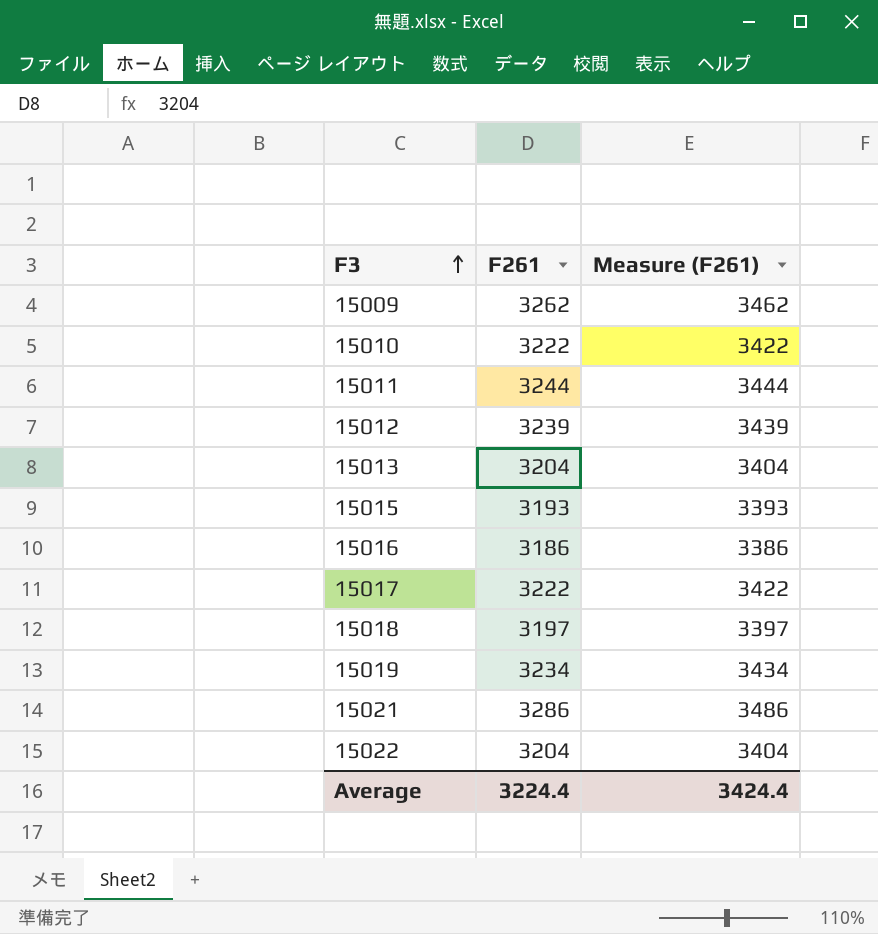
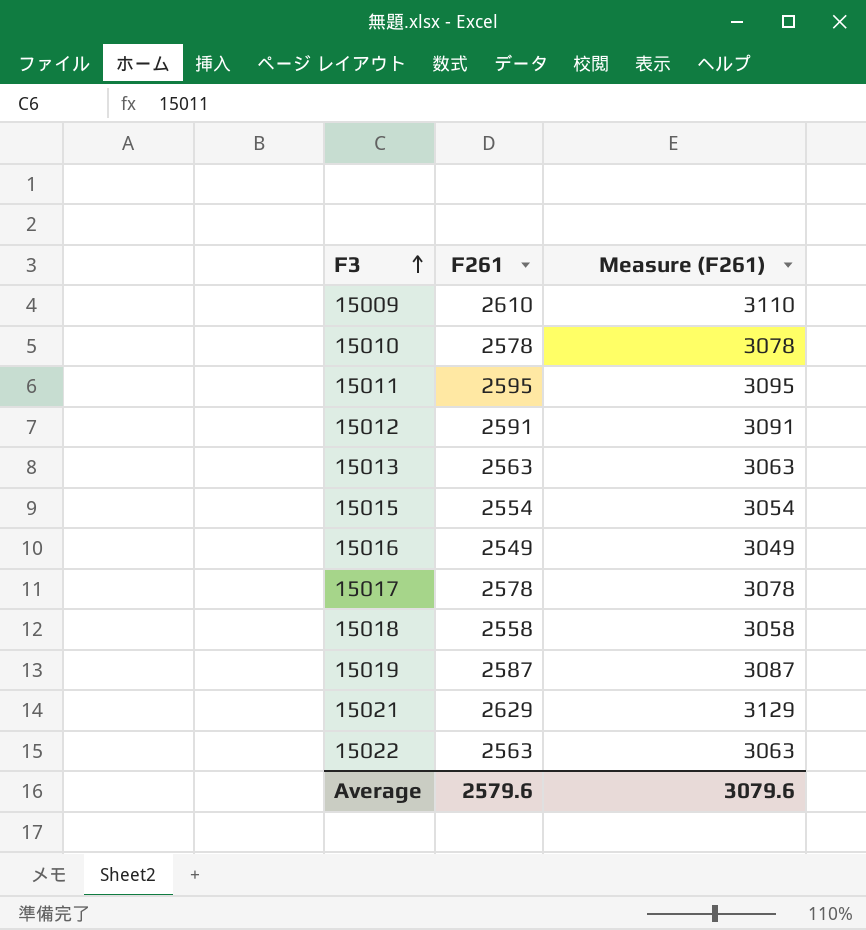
column Measure (F261) | formula: [F261] + 200 -> [F261] + 500
15009 | F261: 3262 -> 2610
15010 | F261: 3222 -> 2578
15011 | F261: 3244 -> 2595
15012 | F261: 3239 -> 2591
15013 | F261: 3204 -> 2563
15015 | F261: 3193 -> 2554
15016 | F261: 3186 -> 2549
15017 | F261: 3222 -> 2578
15018 | F261: 3197 -> 2558
15019 | F261: 3234 -> 2587
15021 | F261: 3286 -> 2629
15022 | F261: 3204 -> 2563
Average | F261: 3224.4 -> 2579.6
Average | Measure (F261): 3424.4 -> 3079.6

